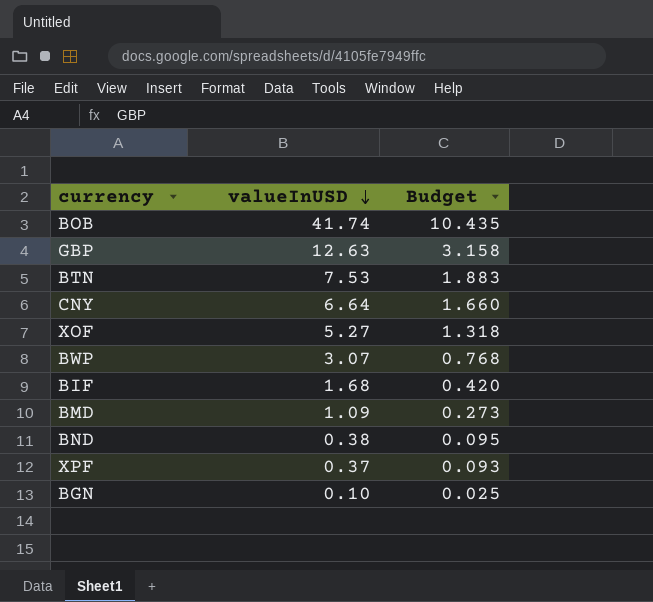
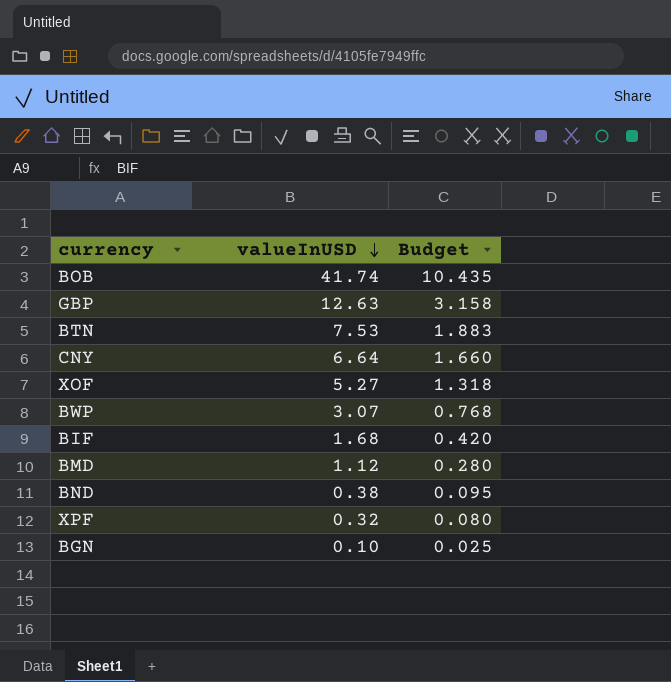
BMD | valueInUSD: 1.09 -> 1.12
BMD | Budget: 0.273 -> 0.280
XPF | valueInUSD: 0.37 -> 0.32
XPF | Budget: 0.093 -> 0.080

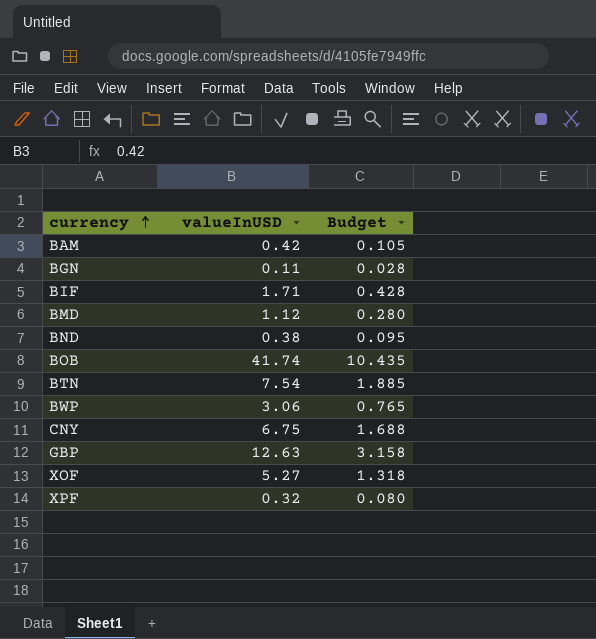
row order: valueInUSD descending -> currency ascending
row BAM: none -> 0.42 | 0.105
BGN | valueInUSD: 0.10 -> 0.11
BGN | Budget: 0.025 -> 0.028
BIF | valueInUSD: 1.68 -> 1.71
BIF | Budget: 0.420 -> 0.428
BTN | valueInUSD: 7.53 -> 7.54
BTN | Budget: 1.883 -> 1.885
BWP | valueInUSD: 3.07 -> 3.06
BWP | Budget: 0.768 -> 0.765
CNY | valueInUSD: 6.64 -> 6.75
CNY | Budget: 1.660 -> 1.688

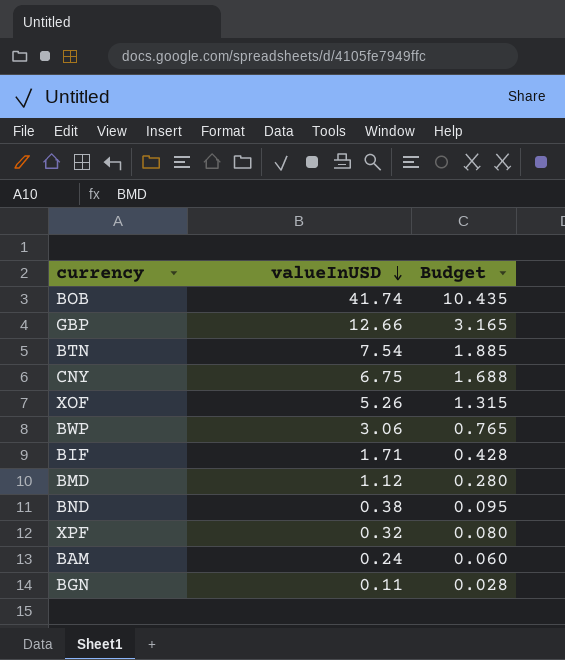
row order: currency ascending -> valueInUSD descending
GBP | valueInUSD: 12.63 -> 12.66
GBP | Budget: 3.158 -> 3.165
XOF | valueInUSD: 5.27 -> 5.26
XOF | Budget: 1.318 -> 1.315
BAM | valueInUSD: 0.42 -> 0.24
BAM | Budget: 0.105 -> 0.060

